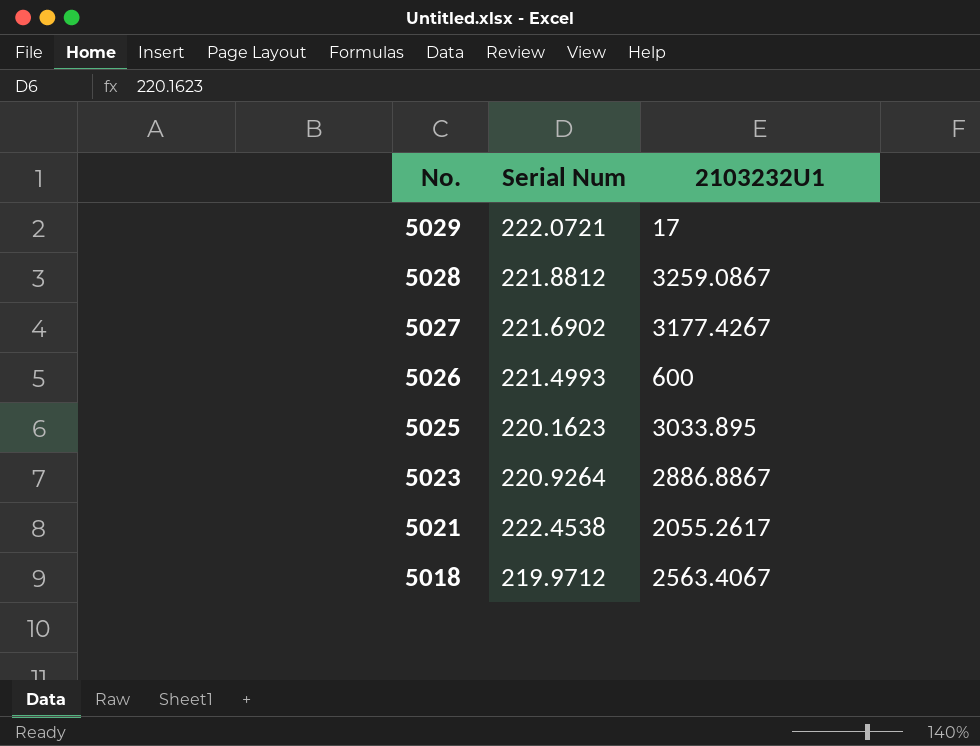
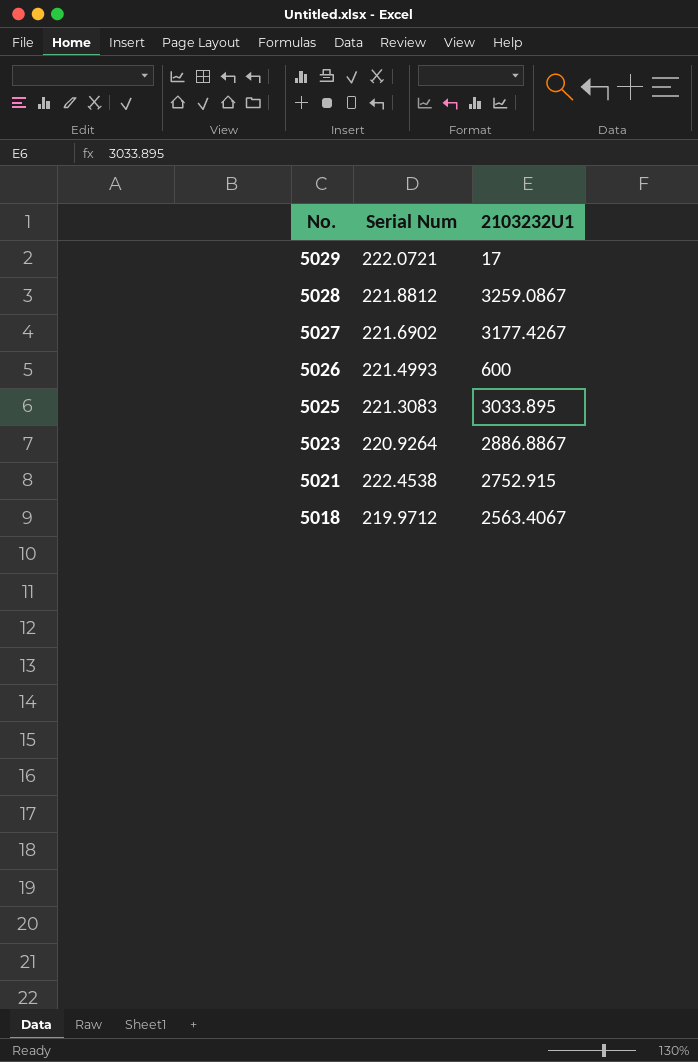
5025 | Serial Num: 220.1623 -> 221.3083
5021 | 2103232U1: 2055.2617 -> 2752.915

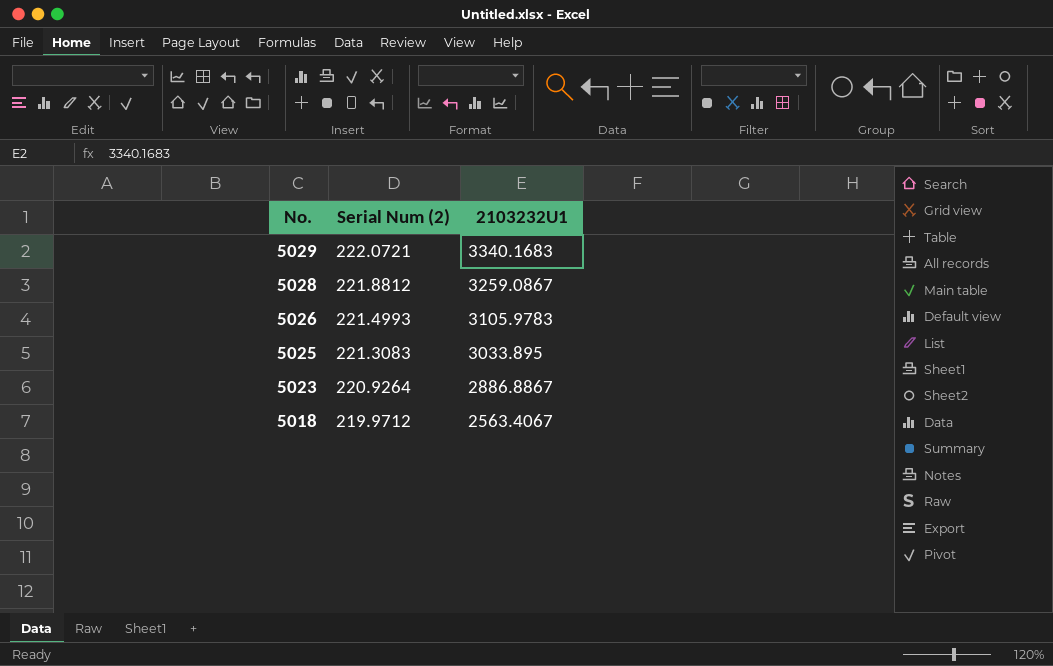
column name: Serial Num -> Serial Num (2)
row 5027: 221.6902 | 3177.4267 -> none
row 5021: 222.4538 | 2752.915 -> none
5029 | 2103232U1: 17 -> 3340.1683
5026 | 2103232U1: 600 -> 3105.9783

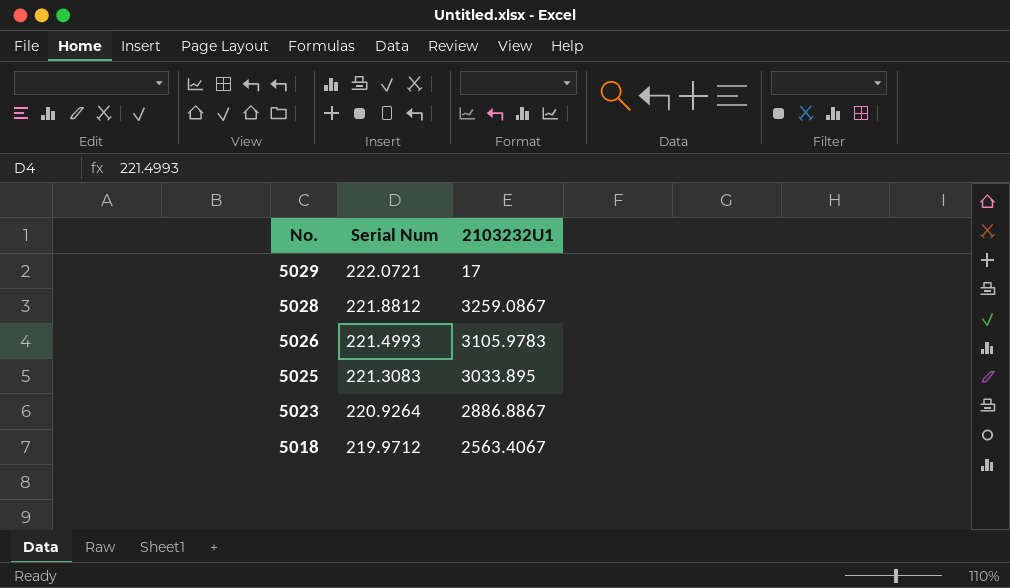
column name: Serial Num (2) -> Serial Num
5029 | 2103232U1: 3340.1683 -> 17

